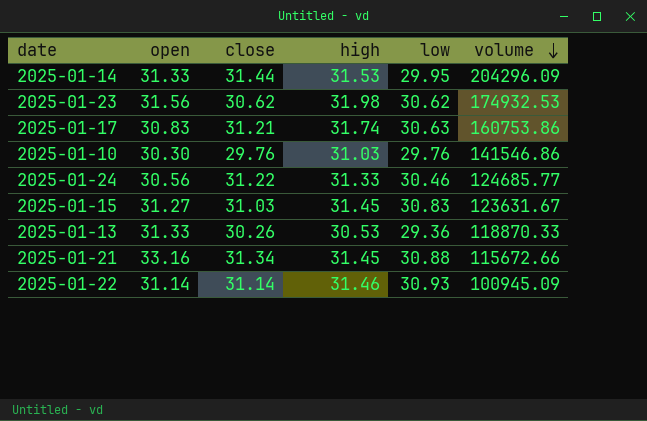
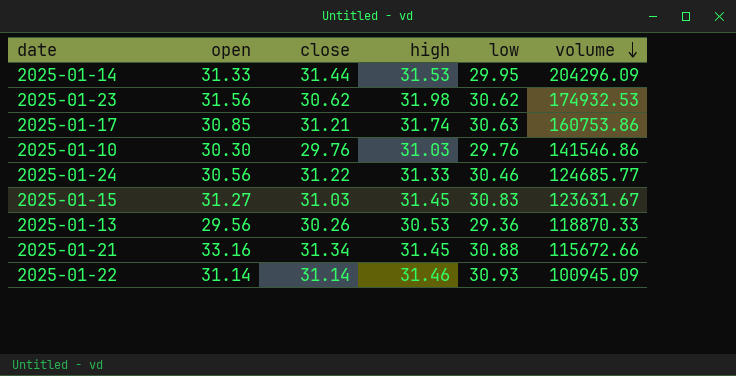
2025-01-17 | open: 30.83 -> 30.85
2025-01-13 | open: 31.33 -> 29.56

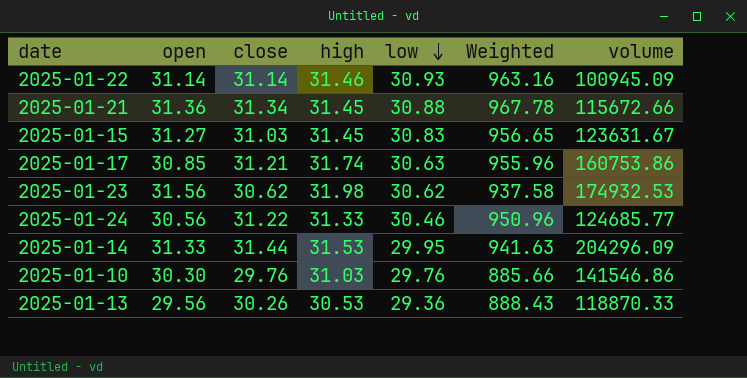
row order: volume descending -> low descending
column Weighted | formula: none -> [close] * [low]
2025-01-21 | open: 33.16 -> 31.36

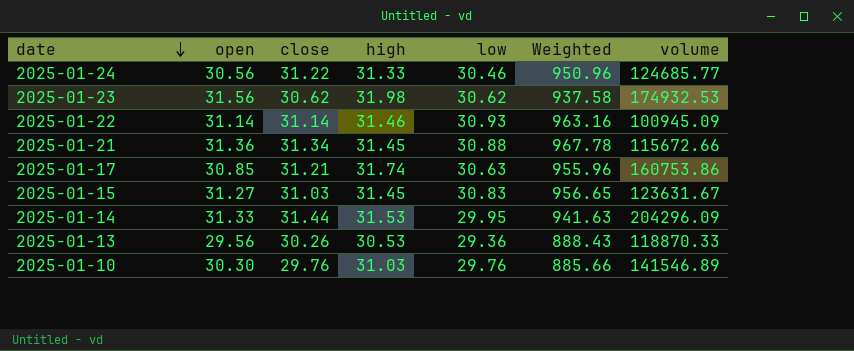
row order: low descending -> date descending
2025-01-10 | volume: 141546.86 -> 141546.89

